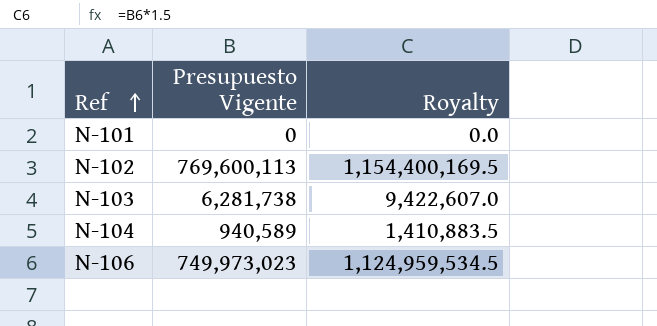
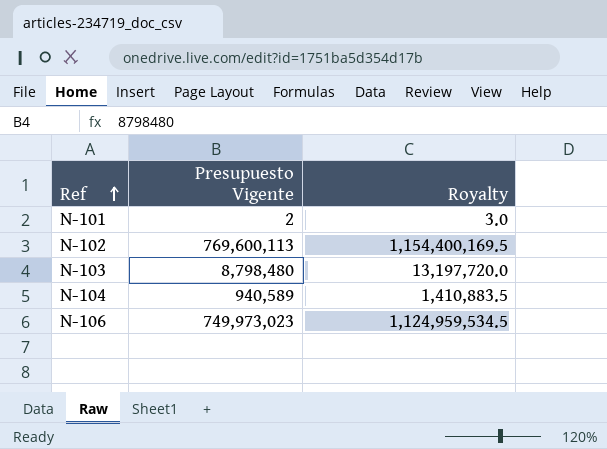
N-101 | Presupuesto Vigente: 0 -> 2
N-101 | Royalty: 0.0 -> 3.0
N-103 | Presupuesto Vigente: 6,281,738 -> 8,798,480
N-103 | Royalty: 9,422,607.0 -> 13,197,720.0

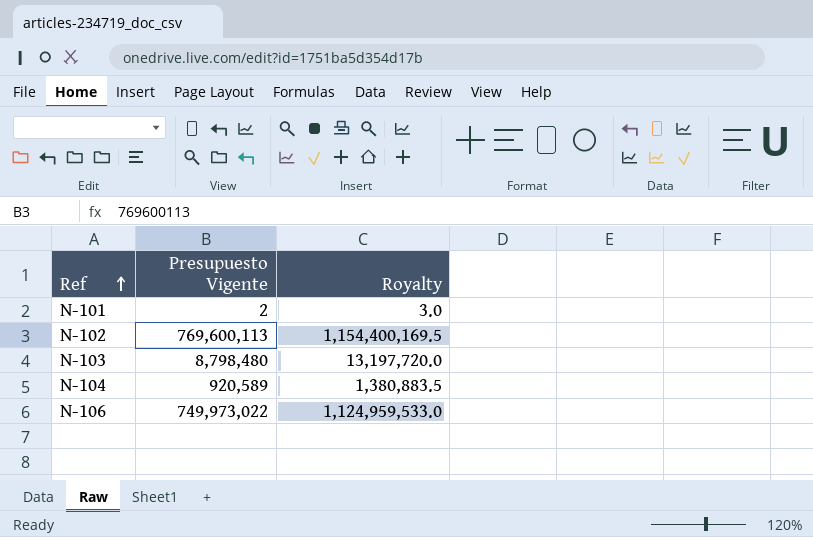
N-104 | Presupuesto Vigente: 940,589 -> 920,589
N-104 | Royalty: 1,410,883.5 -> 1,380,883.5
N-106 | Presupuesto Vigente: 749,973,023 -> 749,973,022
N-106 | Royalty: 1,124,959,534.5 -> 1,124,959,533.0

